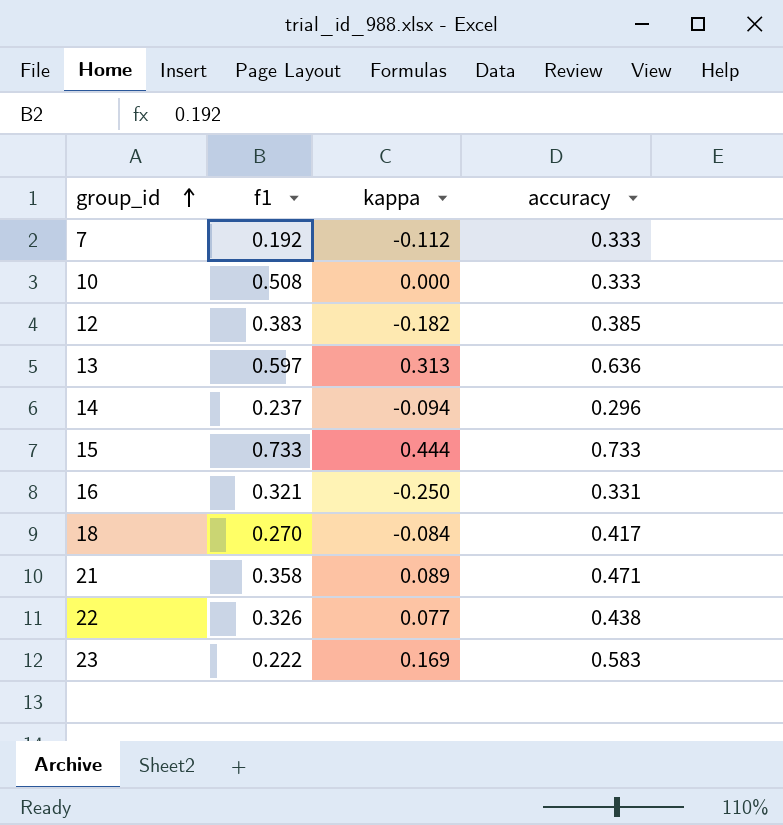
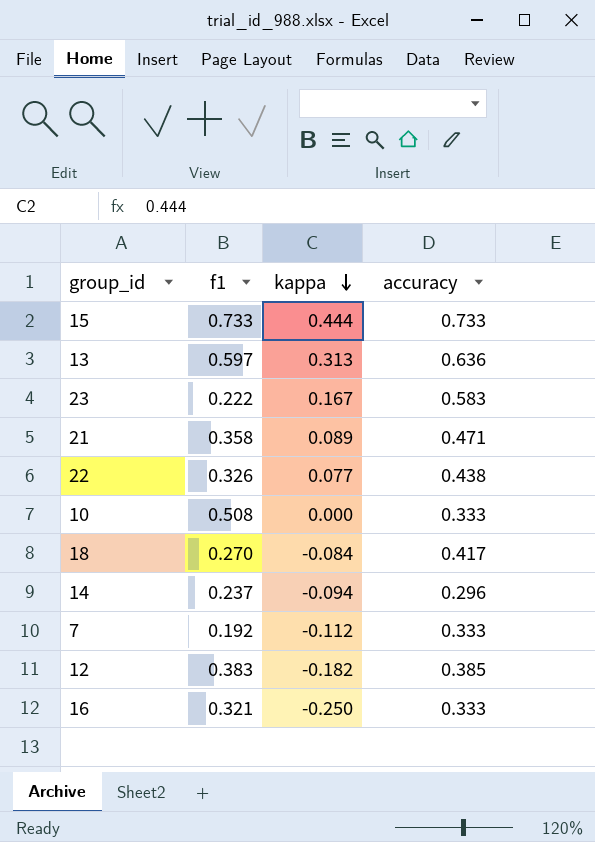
row order: group_id ascending -> kappa descending
23 | kappa: 0.169 -> 0.167
16 | accuracy: 0.331 -> 0.333

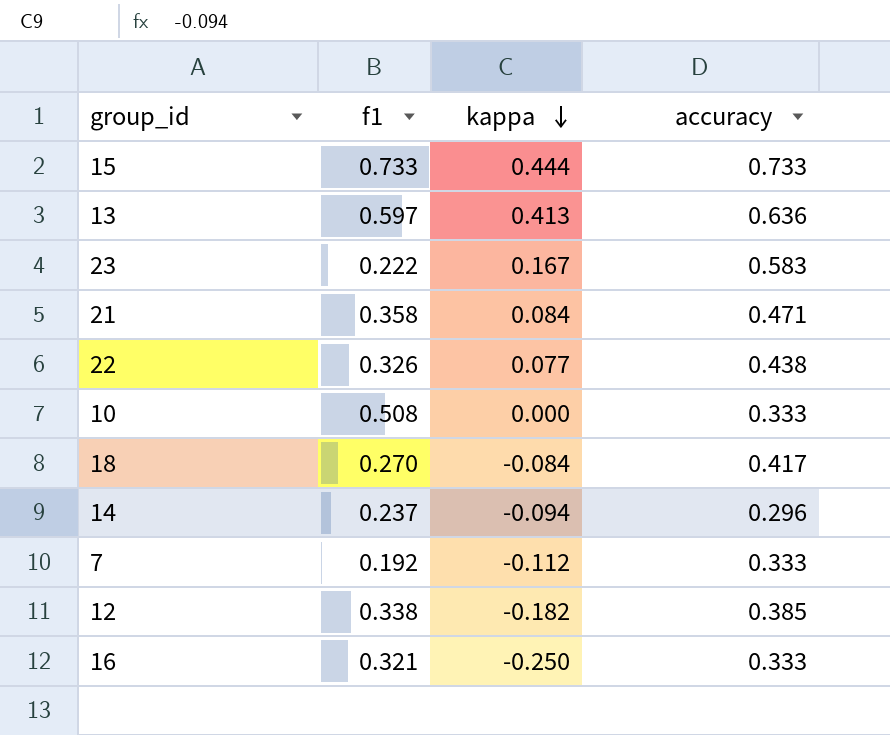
13 | kappa: 0.313 -> 0.413
21 | kappa: 0.089 -> 0.084
12 | f1: 0.383 -> 0.338

